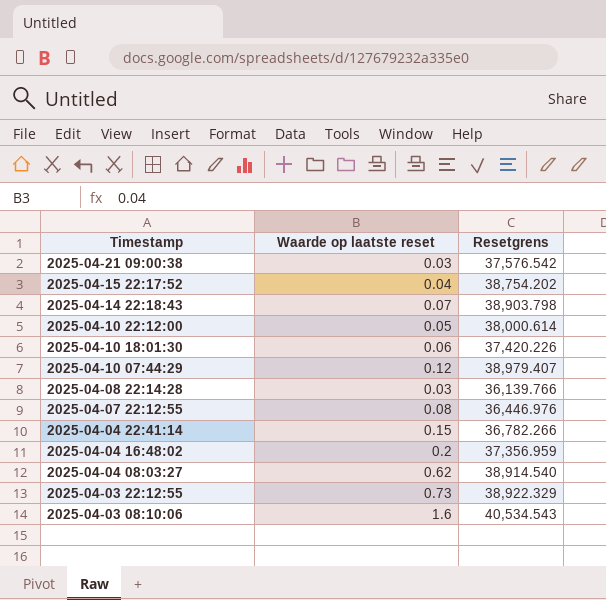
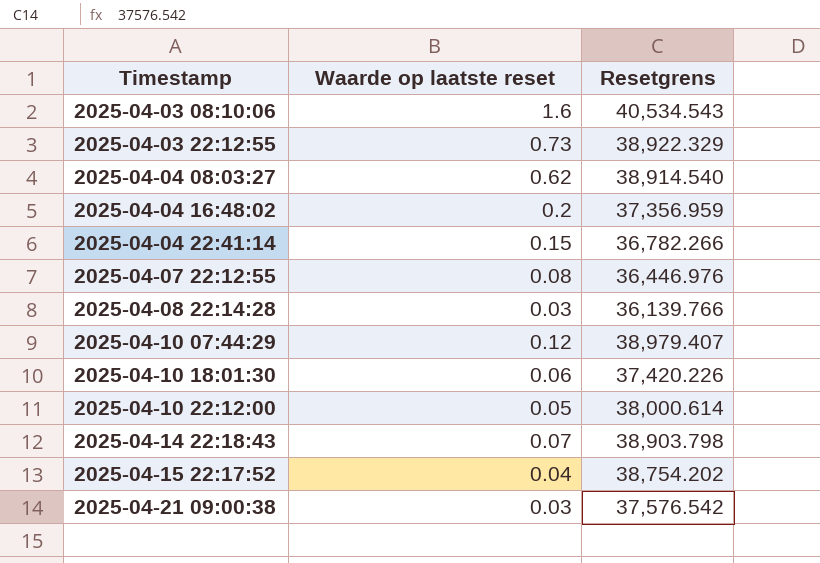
row order: Timestamp descending -> Timestamp ascending

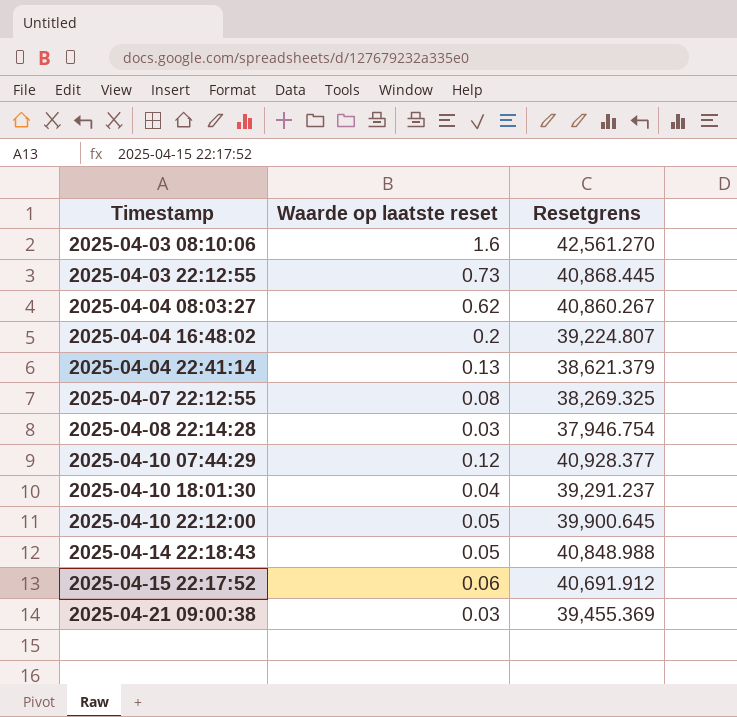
2025-04-03 08:10:06 | Resetgrens: 40,534.543 -> 42,561.270
2025-04-03 22:12:55 | Resetgrens: 38,922.329 -> 40,868.445
2025-04-04 08:03:27 | Resetgrens: 38,914.540 -> 40,860.267
2025-04-04 16:48:02 | Resetgrens: 37,356.959 -> 39,224.807
2025-04-04 22:41:14 | Waarde op laatste reset: 0.15 -> 0.13
2025-04-04 22:41:14 | Resetgrens: 36,782.266 -> 38,621.379
2025-04-07 22:12:55 | Resetgrens: 36,446.976 -> 38,269.325
2025-04-08 22:14:28 | Resetgrens: 36,139.766 -> 37,946.754
2025-04-10 07:44:29 | Resetgrens: 38,979.407 -> 40,928.377
2025-04-10 18:01:30 | Waarde op laatste reset: 0.06 -> 0.04
2025-04-10 18:01:30 | Resetgrens: 37,420.226 -> 39,291.237
2025-04-10 22:12:00 | Resetgrens: 38,000.614 -> 39,900.645
2025-04-14 22:18:43 | Waarde op laatste reset: 0.07 -> 0.05
2025-04-14 22:18:43 | Resetgrens: 38,903.798 -> 40,848.988
2025-04-15 22:17:52 | Waarde op laatste reset: 0.04 -> 0.06
2025-04-15 22:17:52 | Resetgrens: 38,754.202 -> 40,691.912
2025-04-21 09:00:38 | Resetgrens: 37,576.542 -> 39,455.369

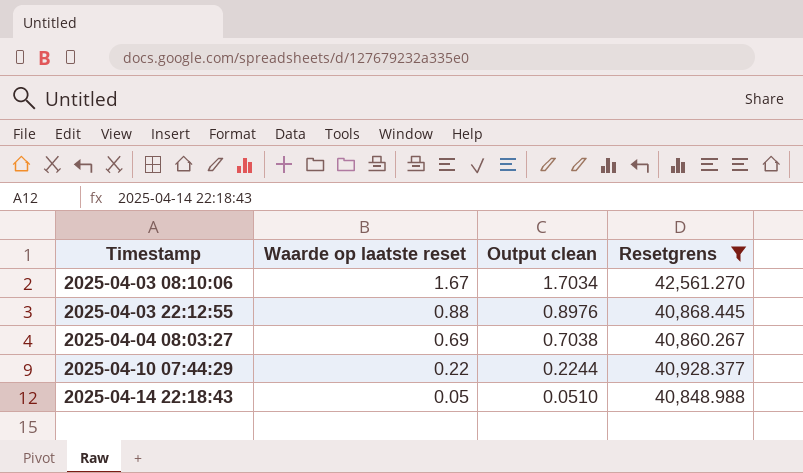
filter: none -> Resetgrens >= 40,848.988
column Output clean | formula: none -> [Waarde op laatste reset] * 1.02
2025-04-03 08:10:06 | Waarde op laatste reset: 1.6 -> 1.67
2025-04-03 22:12:55 | Waarde op laatste reset: 0.73 -> 0.88
2025-04-04 08:03:27 | Waarde op laatste reset: 0.62 -> 0.69
2025-04-10 07:44:29 | Waarde op laatste reset: 0.12 -> 0.22

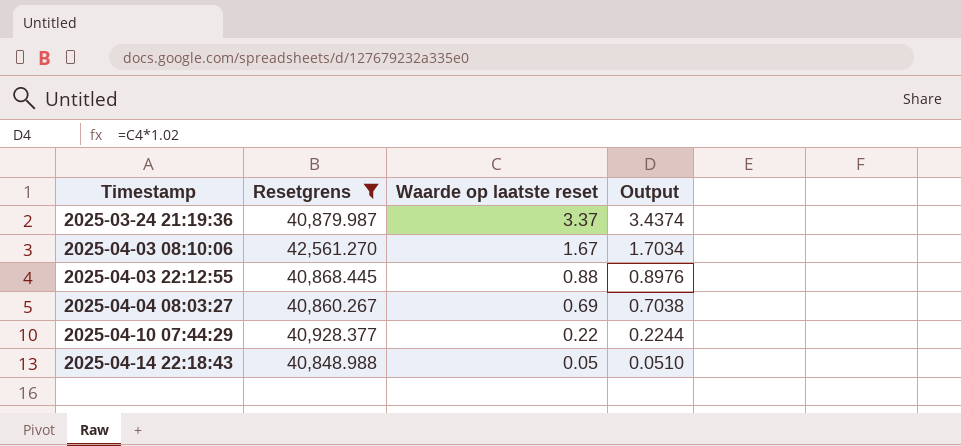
column Resetgrens | position: 4 -> 2
column name: Output clean -> Output
row 2025-03-24 21:19:36: none -> 40,879.987 | 3.37 | 3.4374

